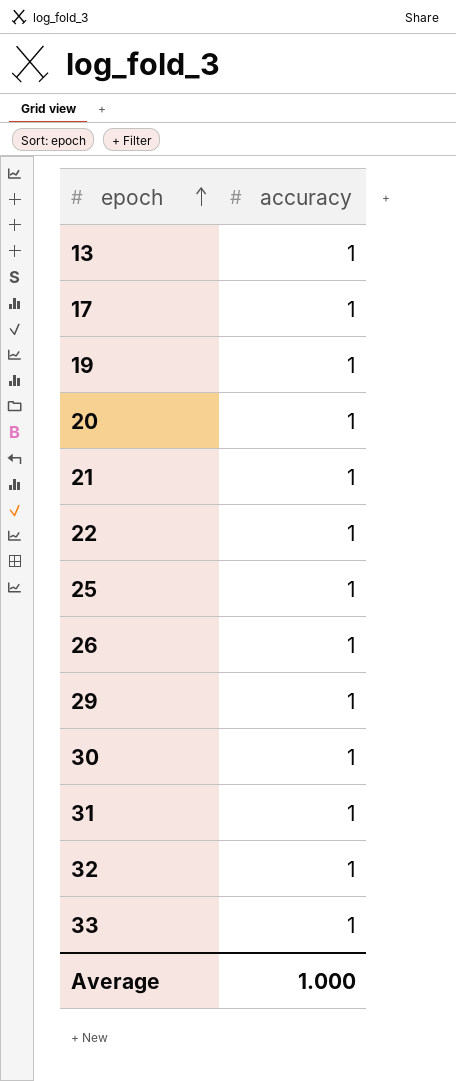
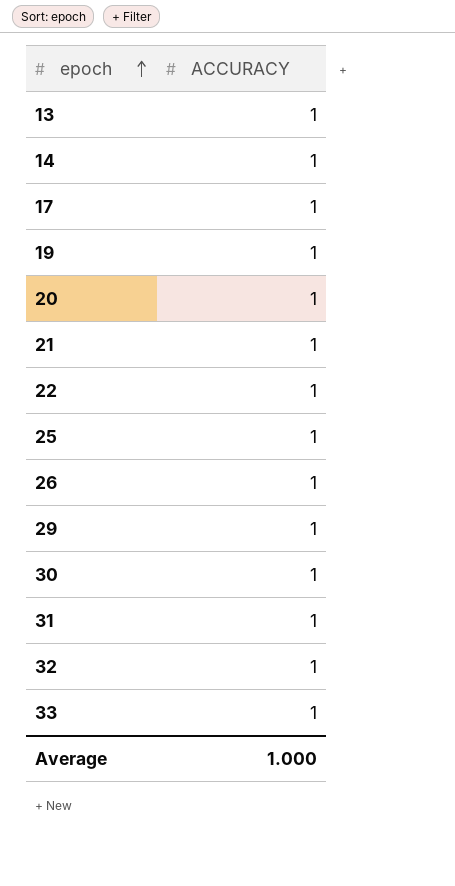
column name: accuracy -> ACCURACY
row 14: none -> 1

